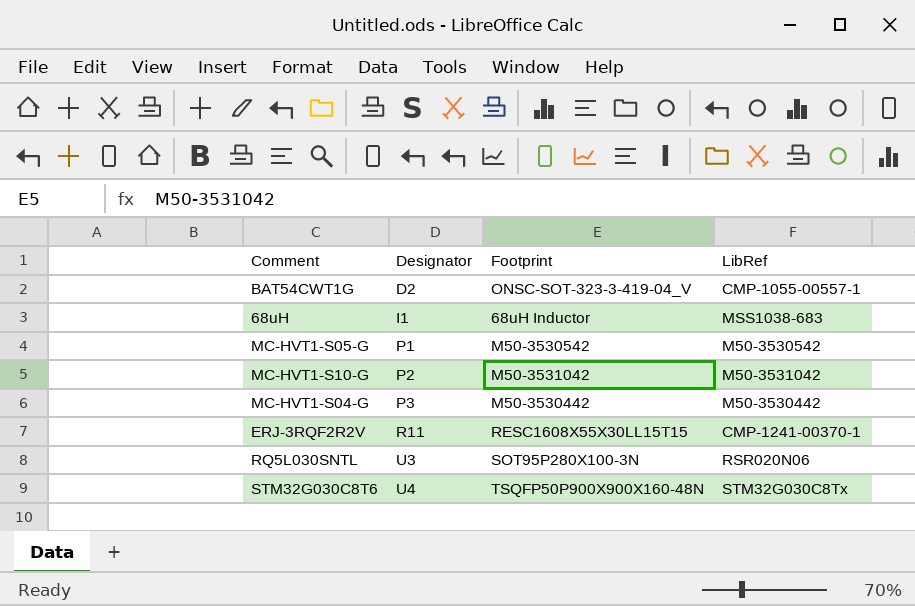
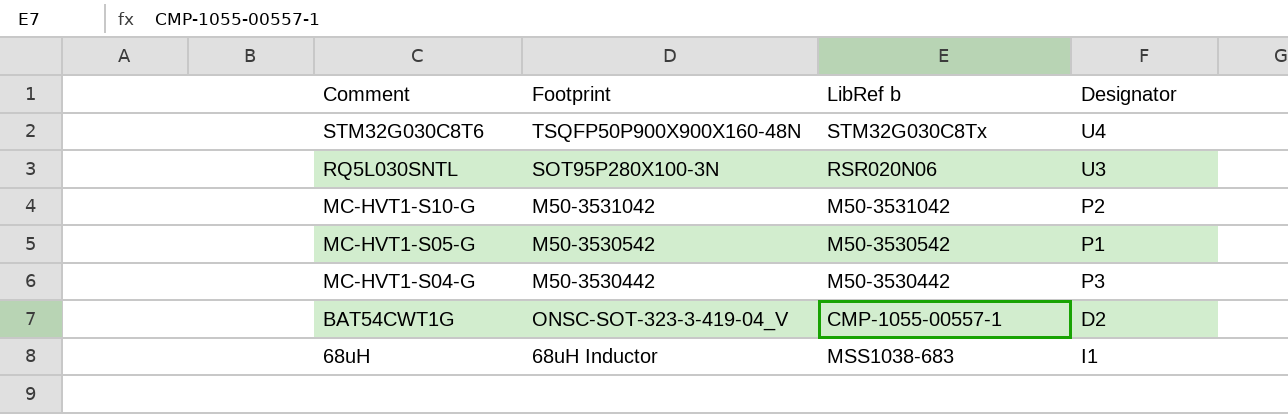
row order: Designator ascending -> Comment descending
column name: LibRef -> LibRef b
column Designator | position: 2 -> 4
row ERJ-3RQF2R2V: R11 | RESC1608X55X30LL15T15 | CMP-1241-00370-1 -> none

